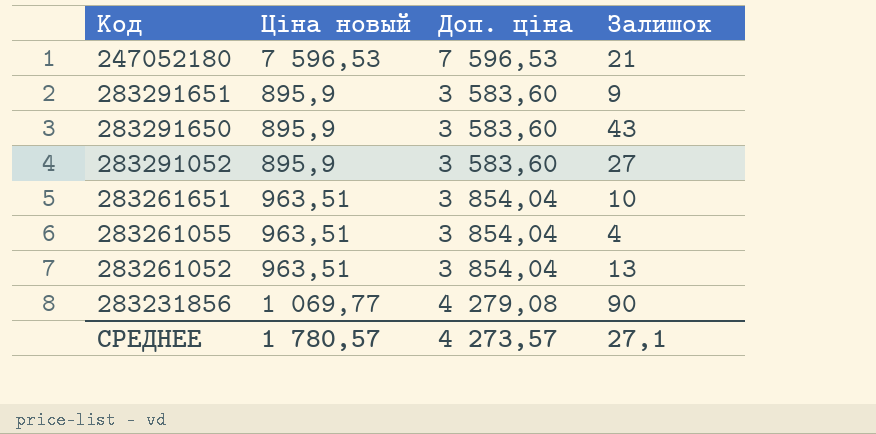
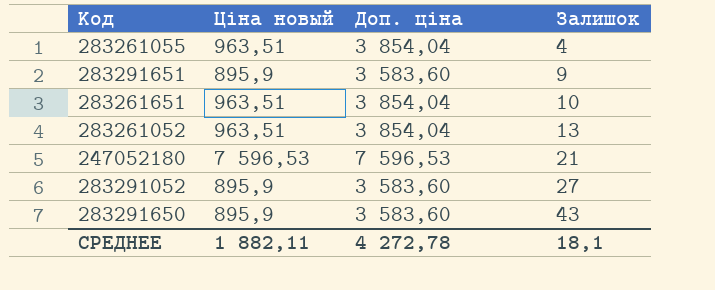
row order: none -> Залишок ascending
row 283231856: 1 069,77 | 4 279,08 | 90 -> none
СРЕДНЕЕ | Ціна новый: 1 780,57 -> 1 882,11
СРЕДНЕЕ | Доп. ціна: 4 273,57 -> 4 272,78
СРЕДНЕЕ | Залишок: 27,1 -> 18,1

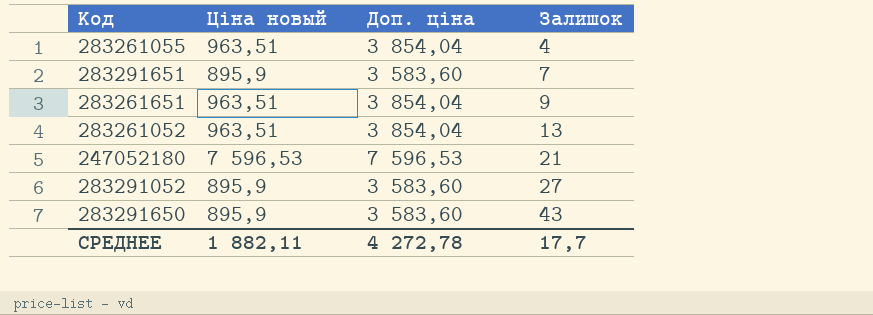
283291651 | Залишок: 9 -> 7
283261651 | Залишок: 10 -> 9
СРЕДНЕЕ | Залишок: 18,1 -> 17,7

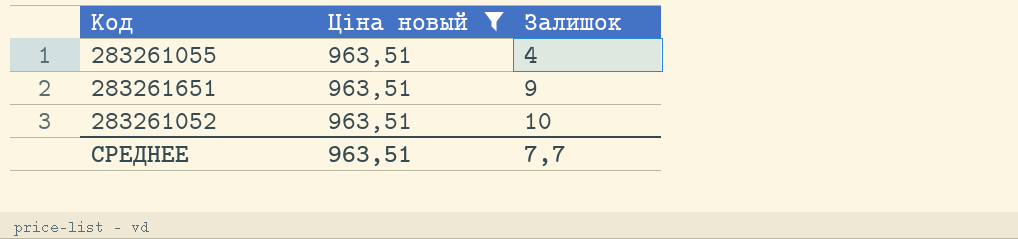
filter: none -> Ціна новый = 963,51
column Доп. ціна | position: 3 -> none
283261052 | Залишок: 13 -> 10
СРЕДНЕЕ | Ціна новый: 1 882,11 -> 963,51
СРЕДНЕЕ | Залишок: 17,7 -> 7,7

